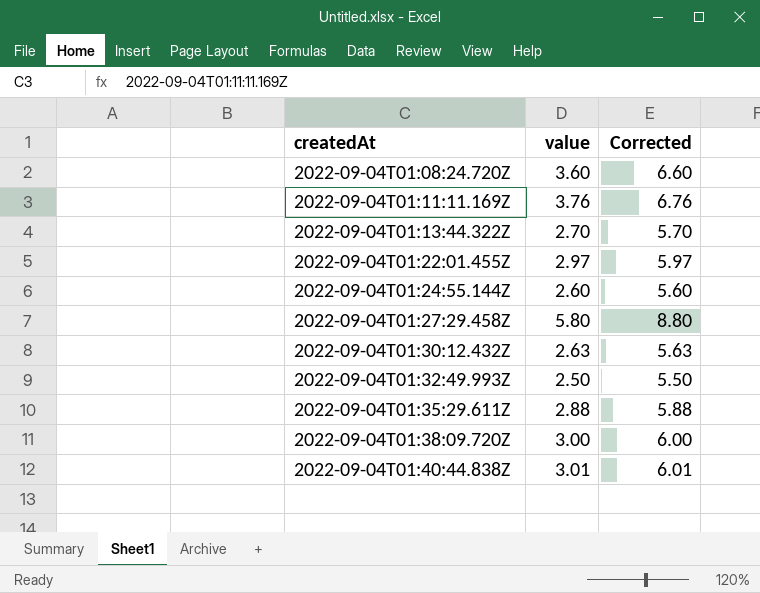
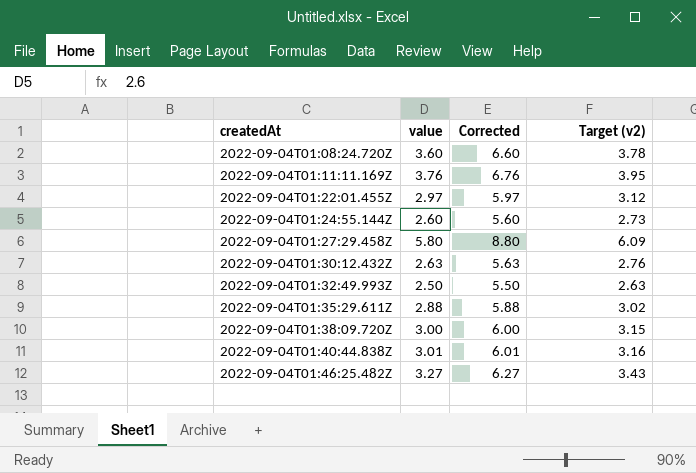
column Target (v2) | formula: none -> [value] * 1.05
row 2022-09-04T01:13:44.322Z: 2.70 | 5.70 -> none
row 2022-09-04T01:46:25.482Z: none -> 3.27 | 6.27 | 3.43

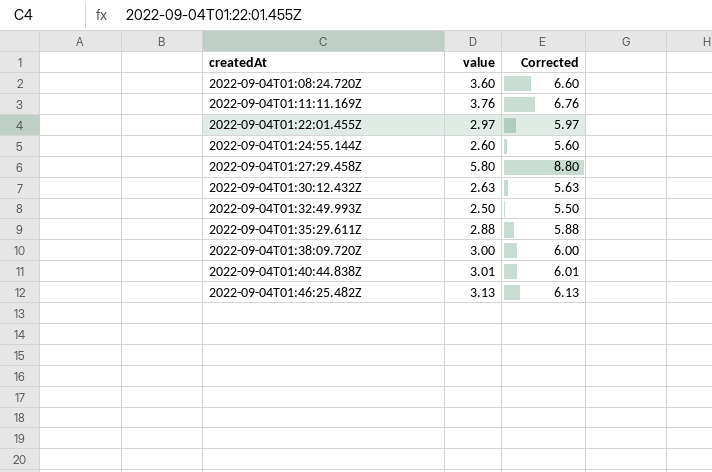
column Target (v2) | formula: [value] * 1.05 -> none
2022-09-04T01:46:25.482Z | value: 3.27 -> 3.13
2022-09-04T01:46:25.482Z | Corrected: 6.27 -> 6.13

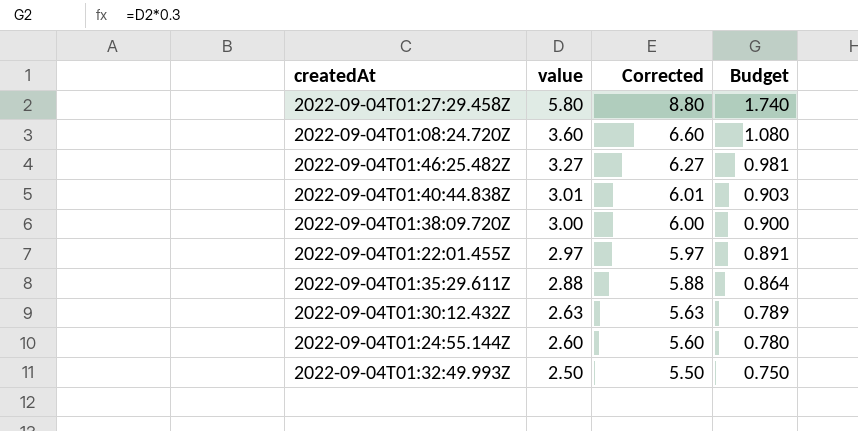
row order: createdAt ascending -> value descending
column Budget | formula: none -> [value] * 0.3
row 2022-09-04T01:11:11.169Z: 3.76 | 6.76 -> none
2022-09-04T01:46:25.482Z | value: 3.13 -> 3.27
2022-09-04T01:46:25.482Z | Corrected: 6.13 -> 6.27

